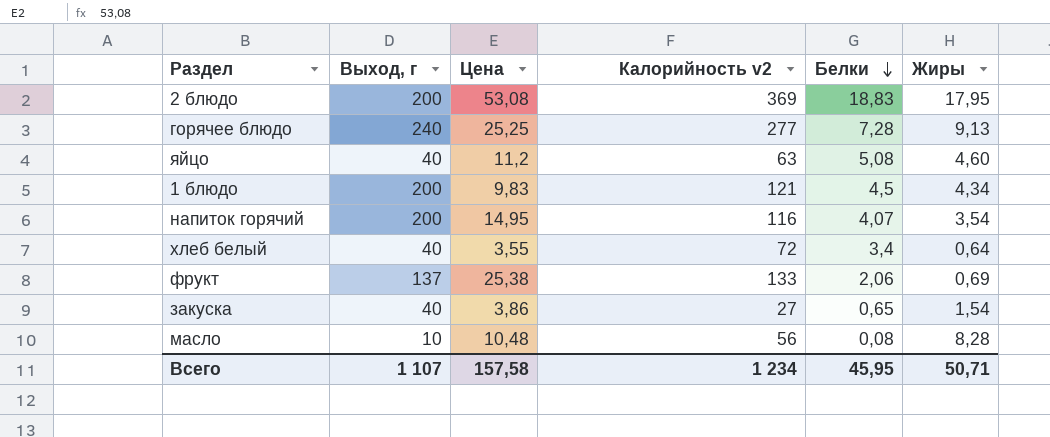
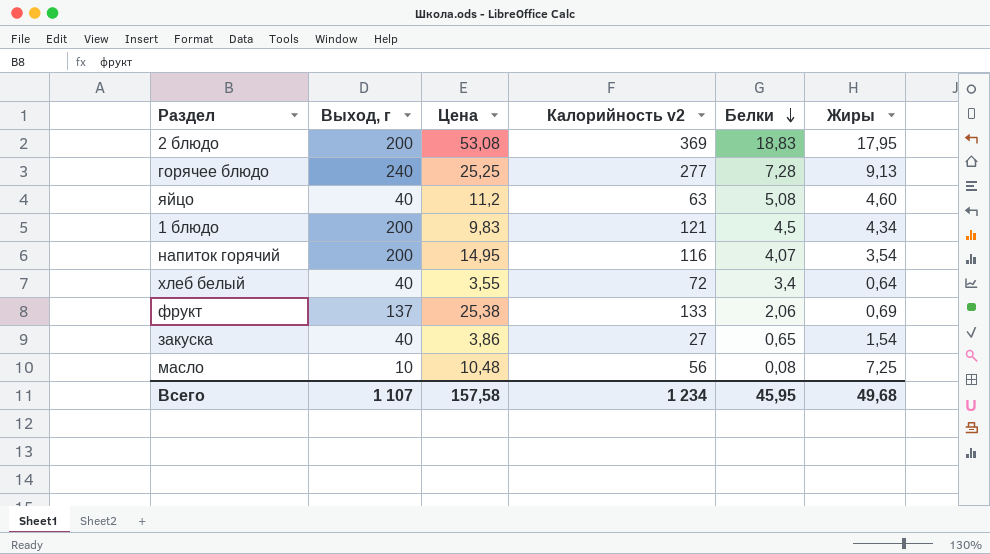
масло | Жиры: 8,28 -> 7,25
Всего | Жиры: 50,71 -> 49,68

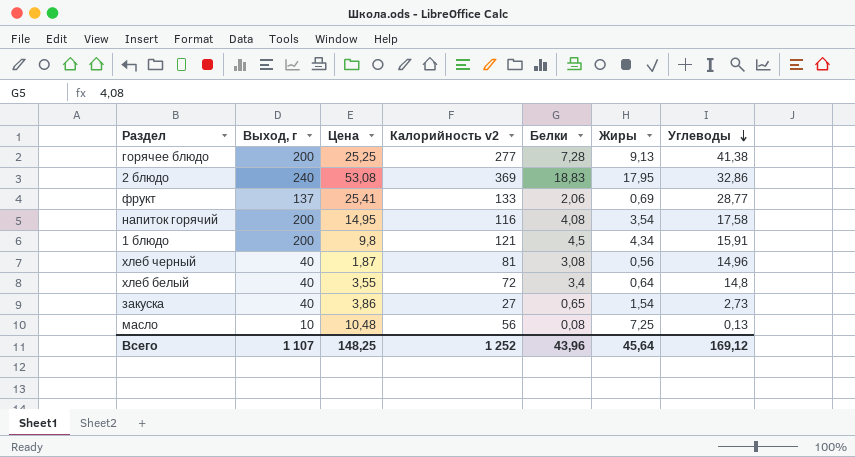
row order: Белки descending -> Углеводы descending
column Углеводы | position: none -> 7
row яйцо: 40 | 11,2 | 63 | 5,08 | 4,60 -> none
горячее блюдо | Выход, г: 240 -> 200
2 блюдо | Выход, г: 200 -> 240
фрукт | Цена: 25,38 -> 25,41
напиток горячий | Белки: 4,07 -> 4,08
1 блюдо | Цена: 9,83 -> 9,8
row хлеб черный: none -> 40 | 1,87 | 81 | 3,08 | 0,56 | 14,96
Всего | Цена: 157,58 -> 148,25
Всего | Калорийность v2: 1 234 -> 1 252
Всего | Белки: 45,95 -> 43,96
Всего | Жиры: 49,68 -> 45,64

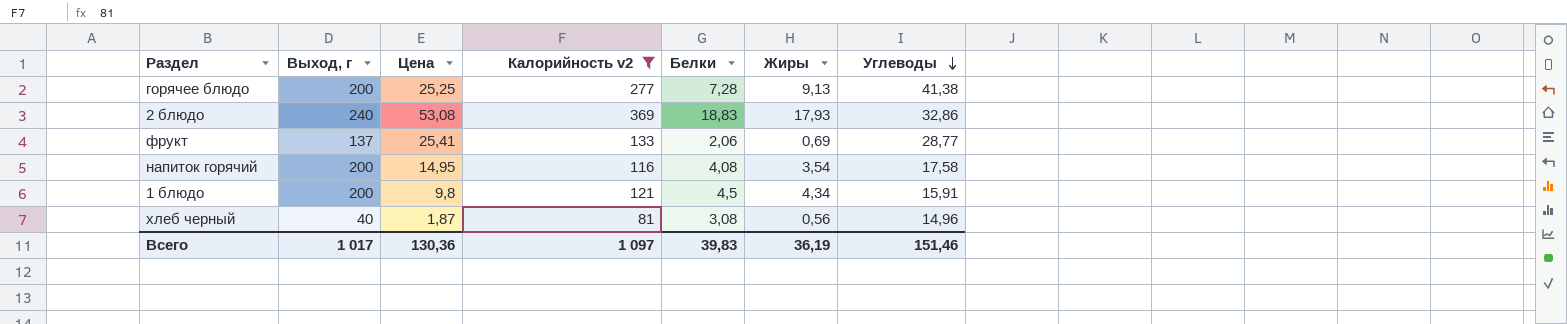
filter: none -> Калорийность v2 >= 81
2 блюдо | Жиры: 17,95 -> 17,93
Всего | Выход, г: 1 107 -> 1 017
Всего | Цена: 148,25 -> 130,36
Всего | Калорийность v2: 1 252 -> 1 097
Всего | Белки: 43,96 -> 39,83
Всего | Жиры: 45,64 -> 36,19
Всего | Углеводы: 169,12 -> 151,46

